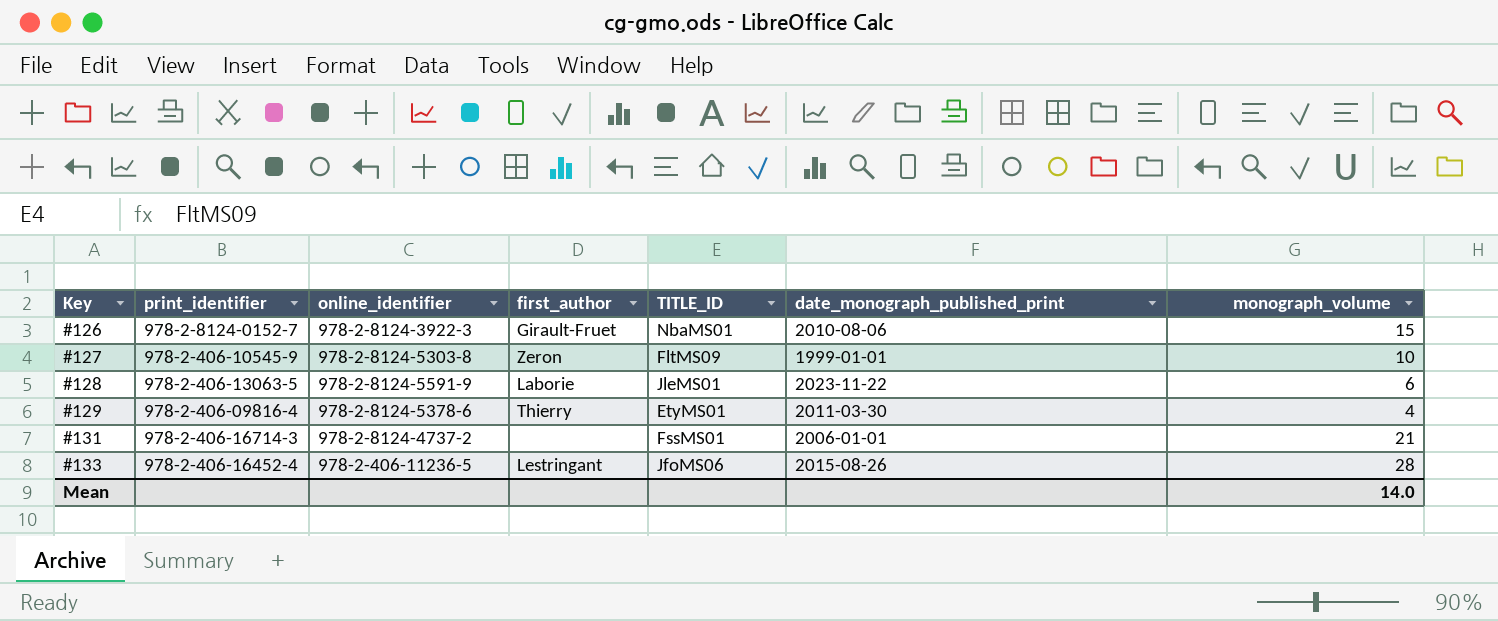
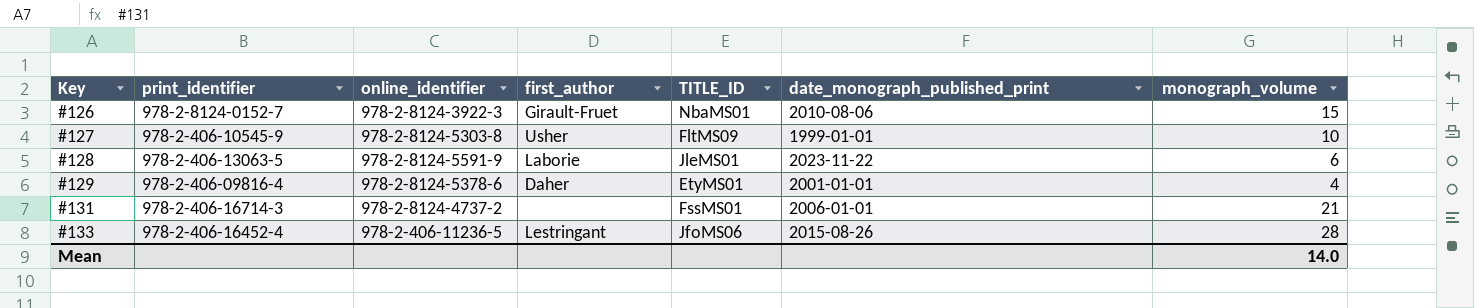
#127 | first_author: Zeron -> Usher
#129 | first_author: Thierry -> Daher
#129 | date_monograph_published_print: 2011-03-30 -> 2001-01-01

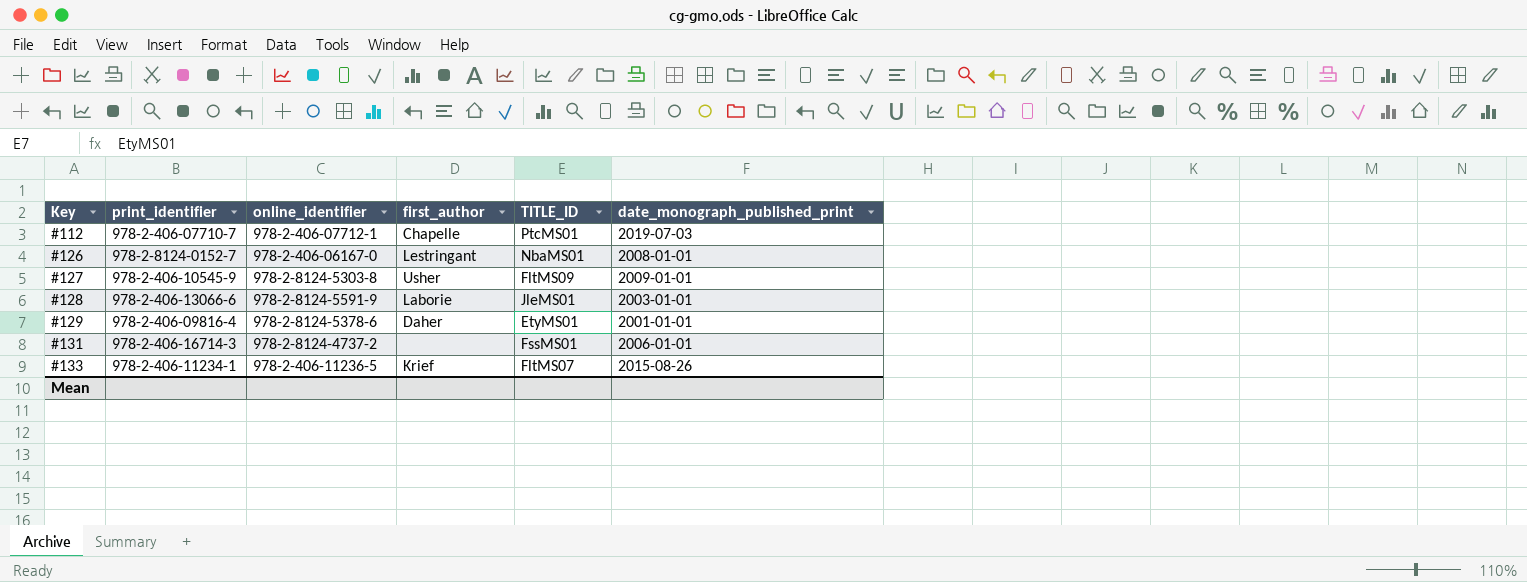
column monograph_volume | position: 7 -> none
row #112: none -> 978-2-406-07710-7 | 978-2-406-07712-1 | Chapelle | PtcMS01 | 2019-07-03
#126 | online_identifier: 978-2-8124-3922-3 -> 978-2-406-06167-0
#126 | first_author: Girault-Fruet -> Lestringant
#126 | date_monograph_published_print: 2010-08-06 -> 2008-01-01
#127 | date_monograph_published_print: 1999-01-01 -> 2009-01-01
#128 | print_identifier: 978-2-406-13063-5 -> 978-2-406-13066-6
#128 | date_monograph_published_print: 2023-11-22 -> 2003-01-01
#133 | print_identifier: 978-2-406-16452-4 -> 978-2-406-11234-1
#133 | first_author: Lestringant -> Krief
#133 | TITLE_ID: JfoMS06 -> FltMS07

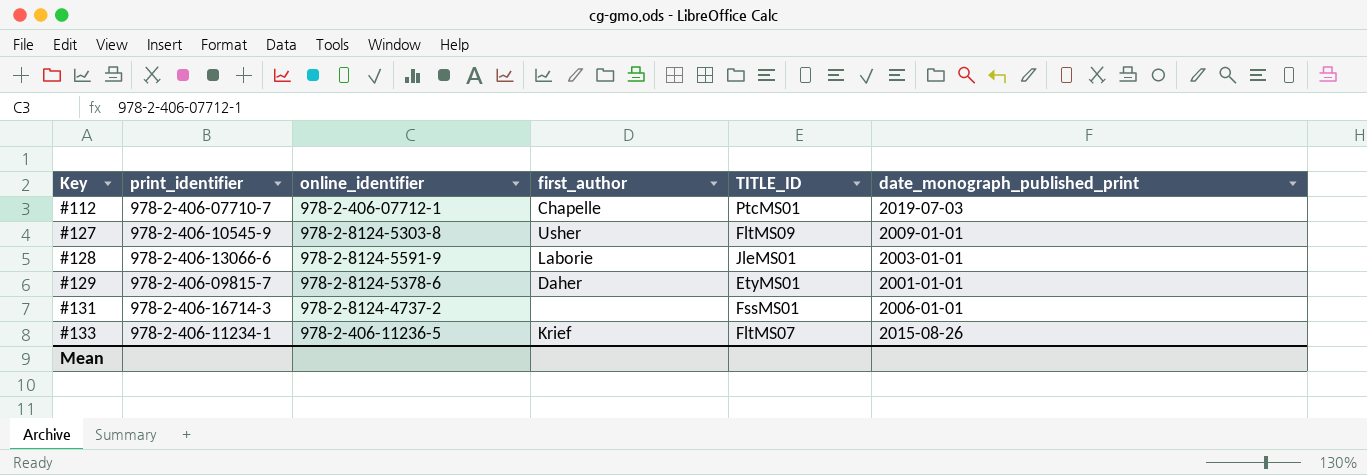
row #126: 978-2-8124-0152-7 | 978-2-406-06167-0 | Lestringant | NbaMS01 | 2008-01-01 -> none
#129 | print_identifier: 978-2-406-09816-4 -> 978-2-406-09815-7

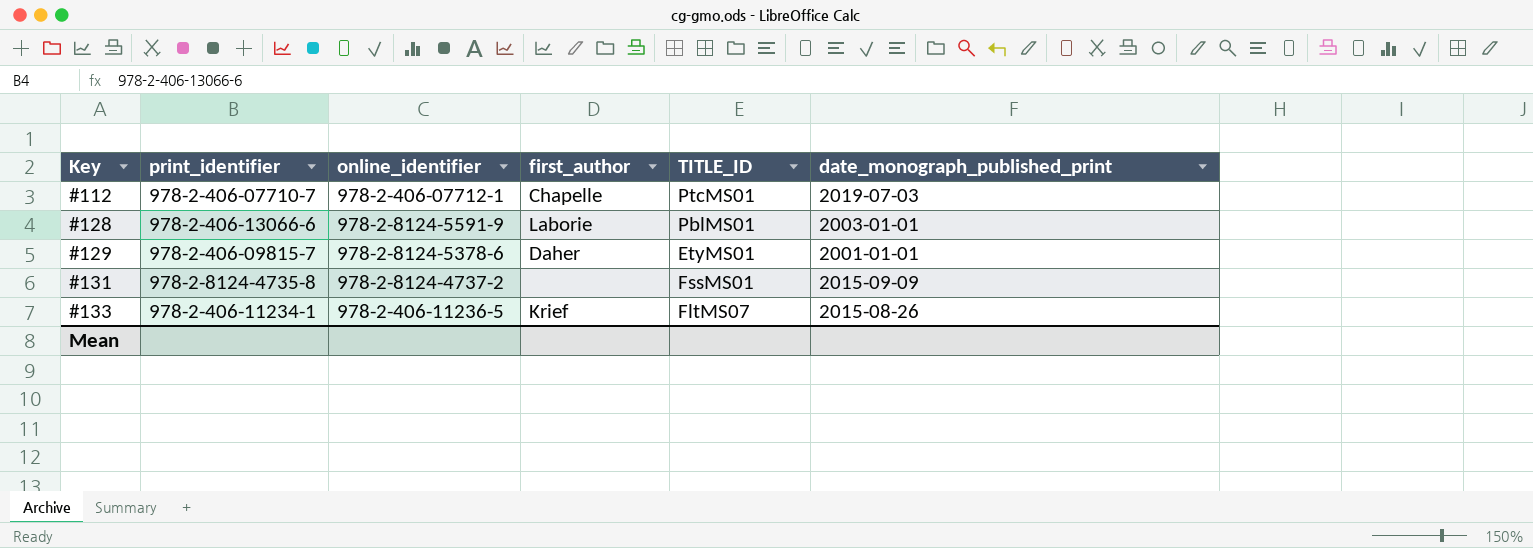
row #127: 978-2-406-10545-9 | 978-2-8124-5303-8 | Usher | FltMS09 | 2009-01-01 -> none
#128 | TITLE_ID: JleMS01 -> PblMS01
#131 | print_identifier: 978-2-406-16714-3 -> 978-2-8124-4735-8
#131 | date_monograph_published_print: 2006-01-01 -> 2015-09-09

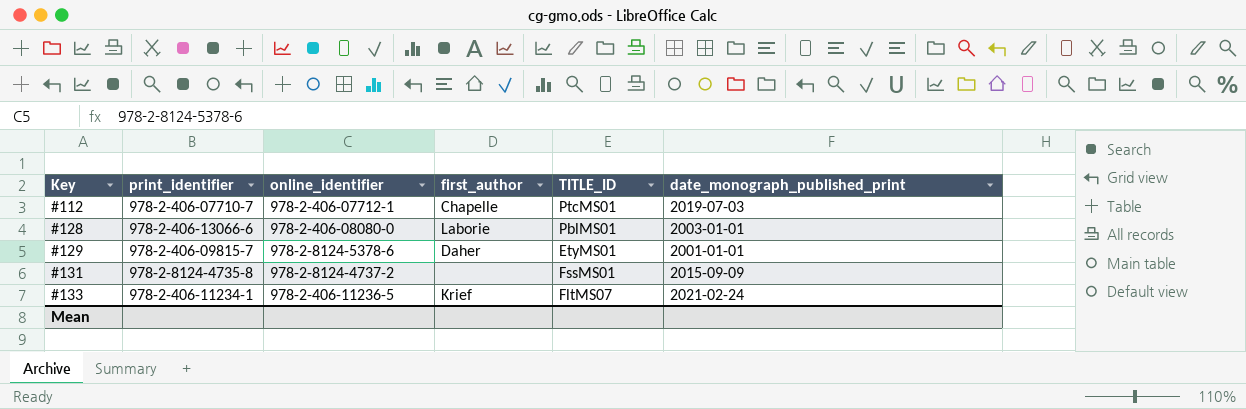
#128 | online_identifier: 978-2-8124-5591-9 -> 978-2-406-08080-0
#133 | date_monograph_published_print: 2015-08-26 -> 2021-02-24

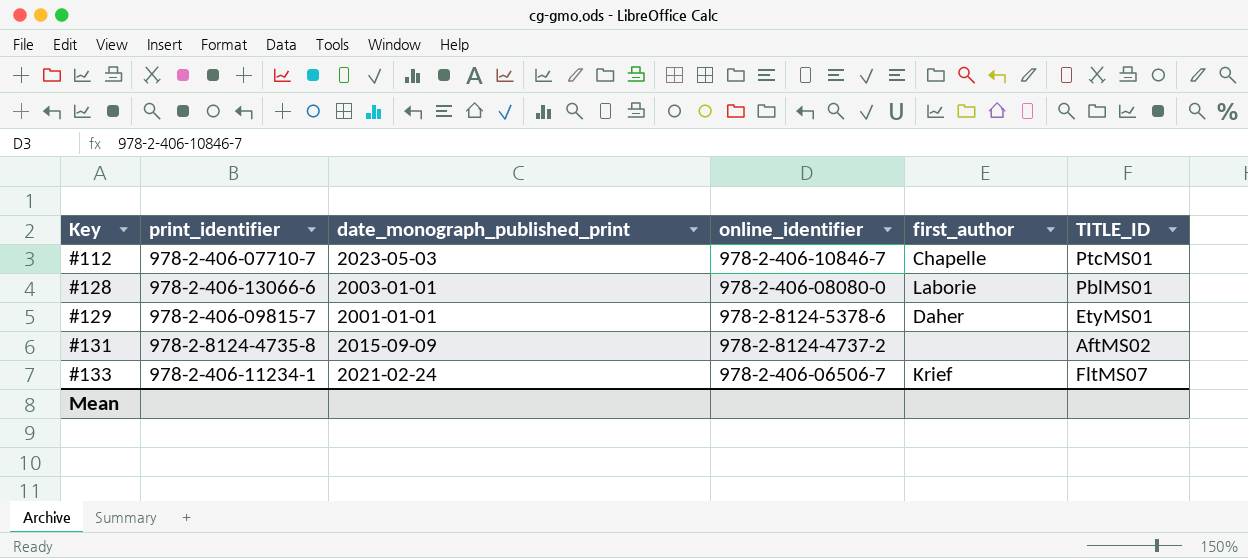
column date_monograph_published_print | position: 6 -> 3
#112 | date_monograph_published_print: 2019-07-03 -> 2023-05-03
#112 | online_identifier: 978-2-406-07712-1 -> 978-2-406-10846-7
#131 | TITLE_ID: FssMS01 -> AftMS02
#133 | online_identifier: 978-2-406-11236-5 -> 978-2-406-06506-7

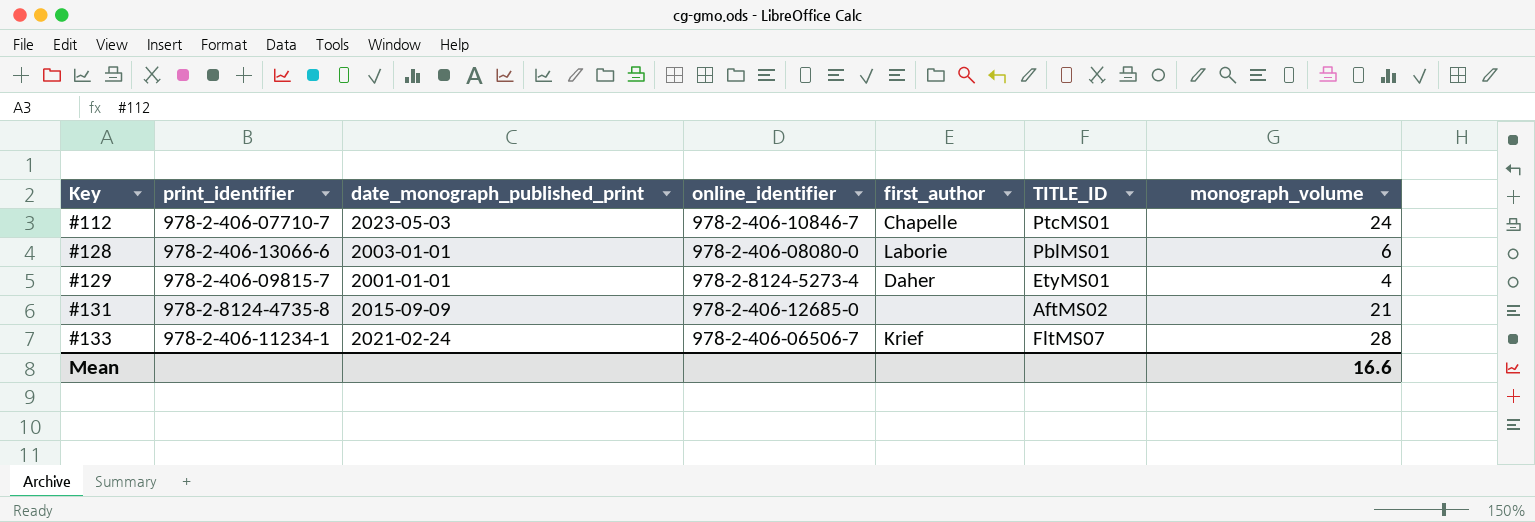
column monograph_volume | position: none -> 7
#129 | online_identifier: 978-2-8124-5378-6 -> 978-2-8124-5273-4
#131 | online_identifier: 978-2-8124-4737-2 -> 978-2-406-12685-0

